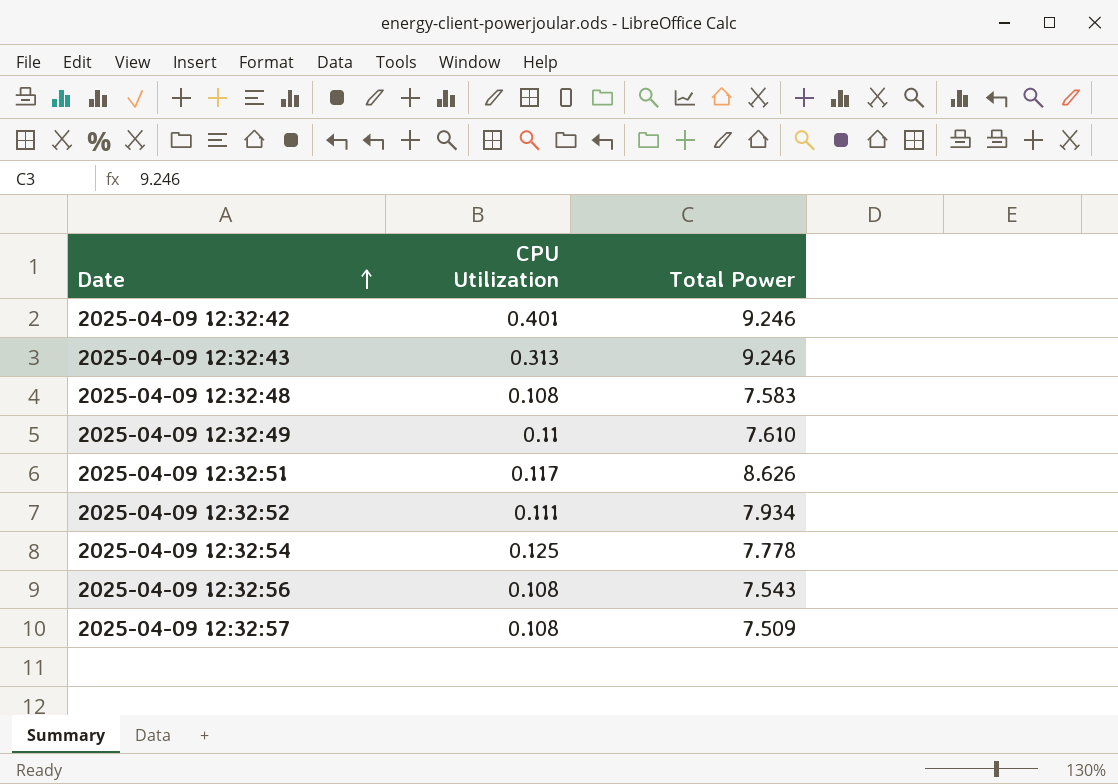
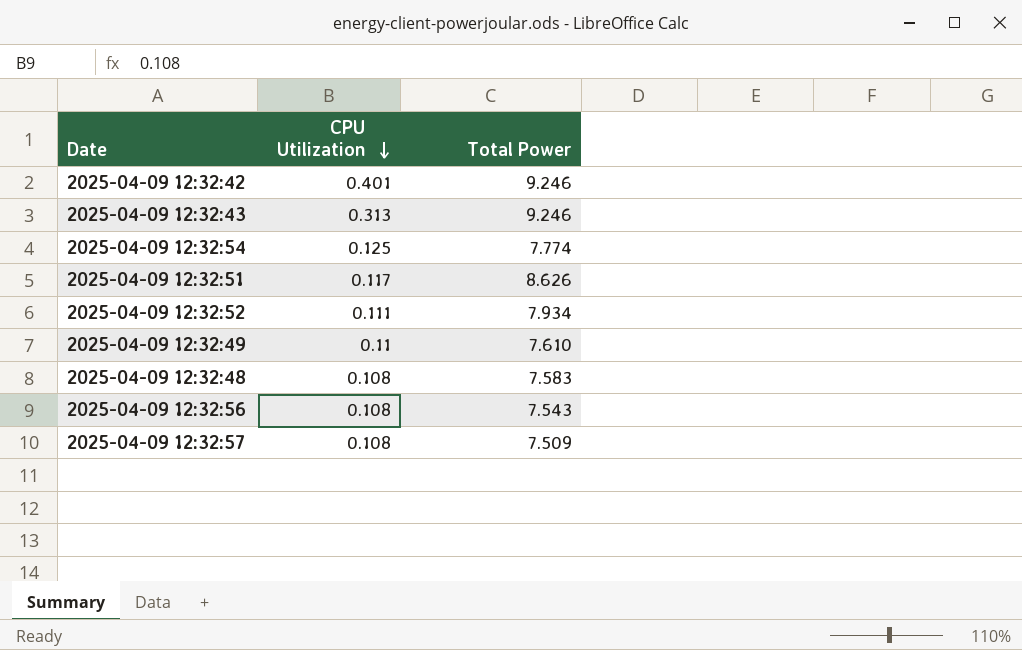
row order: Date ascending -> CPU Utilization descending
2025-04-09 12:32:54 | Total Power: 7.778 -> 7.774

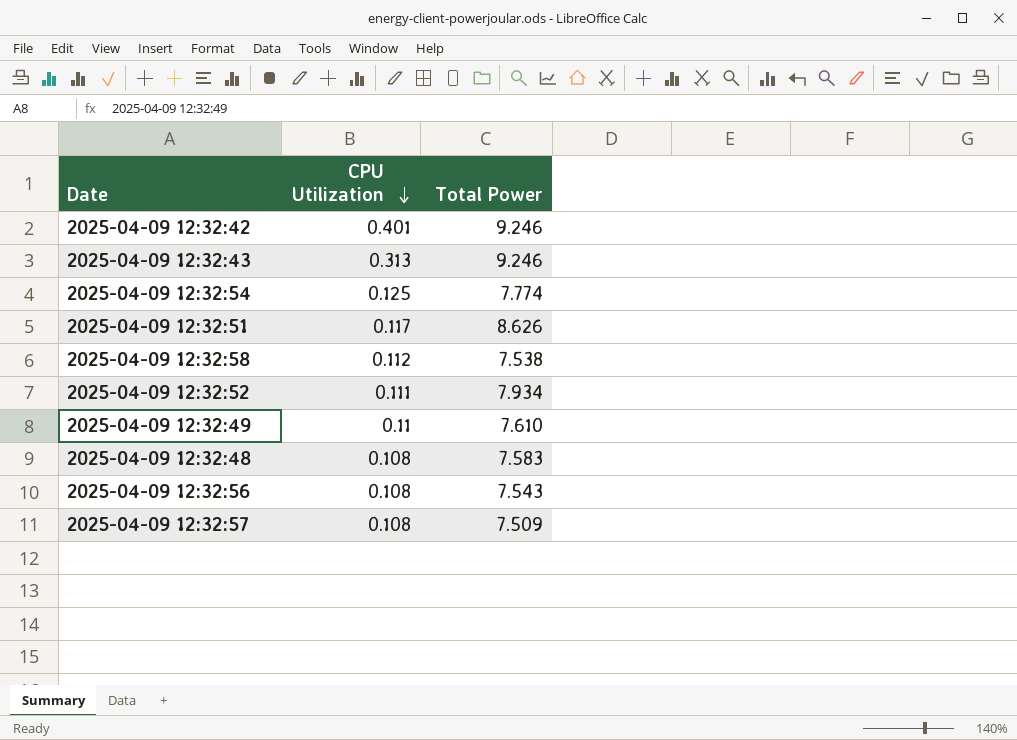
row 2025-04-09 12:32:58: none -> 0.112 | 7.538

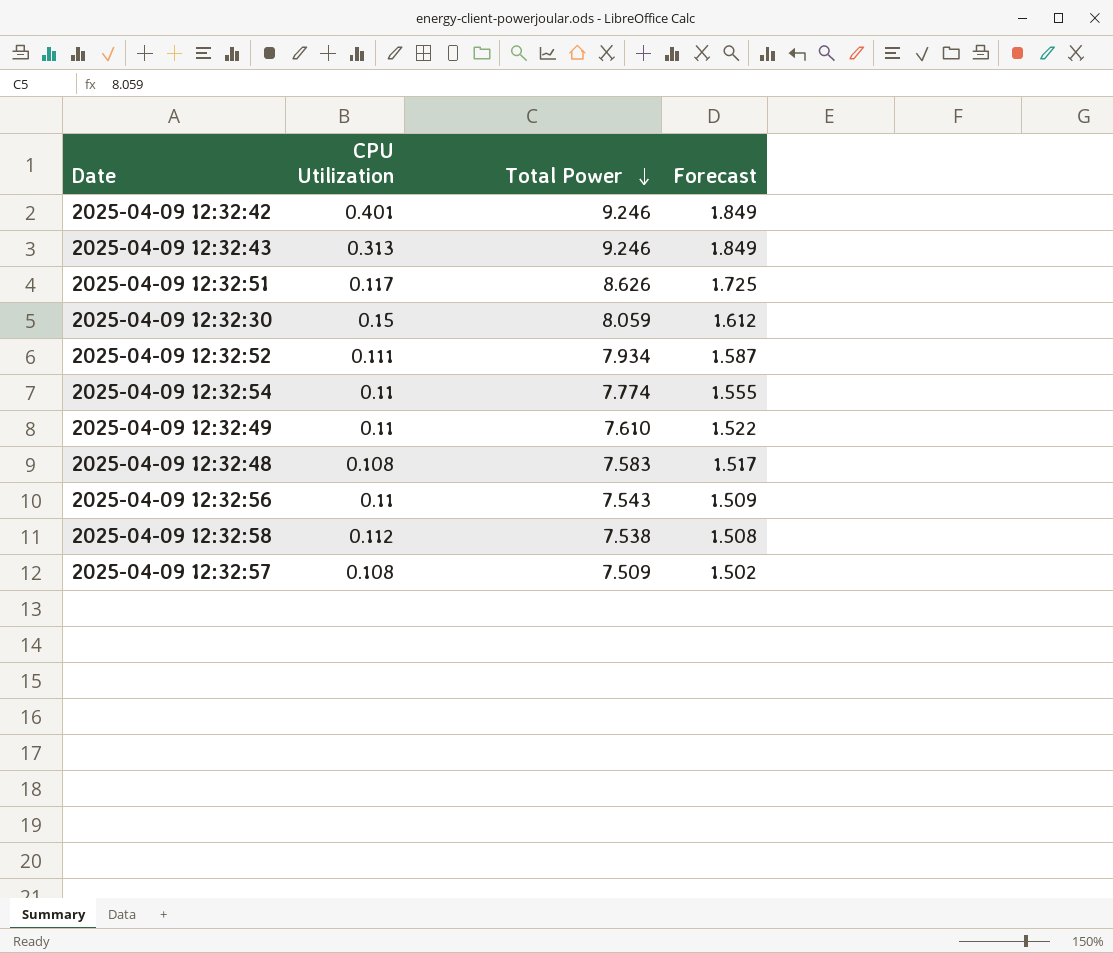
row order: CPU Utilization descending -> Total Power descending
column Forecast | formula: none -> [Total Power] * 0.2
row 2025-04-09 12:32:30: none -> 0.15 | 8.059 | 1.612
2025-04-09 12:32:54 | CPU Utilization: 0.125 -> 0.11
2025-04-09 12:32:56 | CPU Utilization: 0.108 -> 0.11

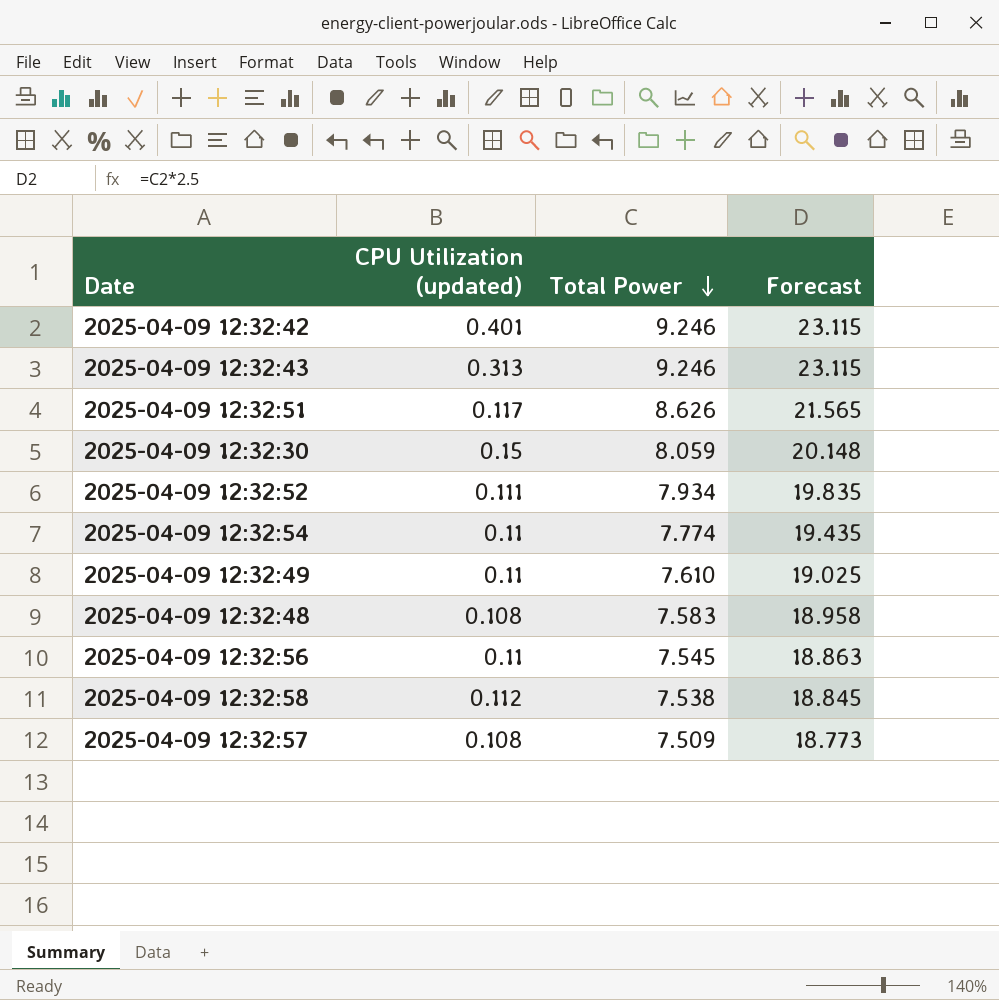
column name: CPU Utilization -> CPU Utilization (updated)
column Forecast | formula: [Total Power] * 0.2 -> [Total Power] * 2.5
2025-04-09 12:32:56 | Total Power: 7.543 -> 7.545

